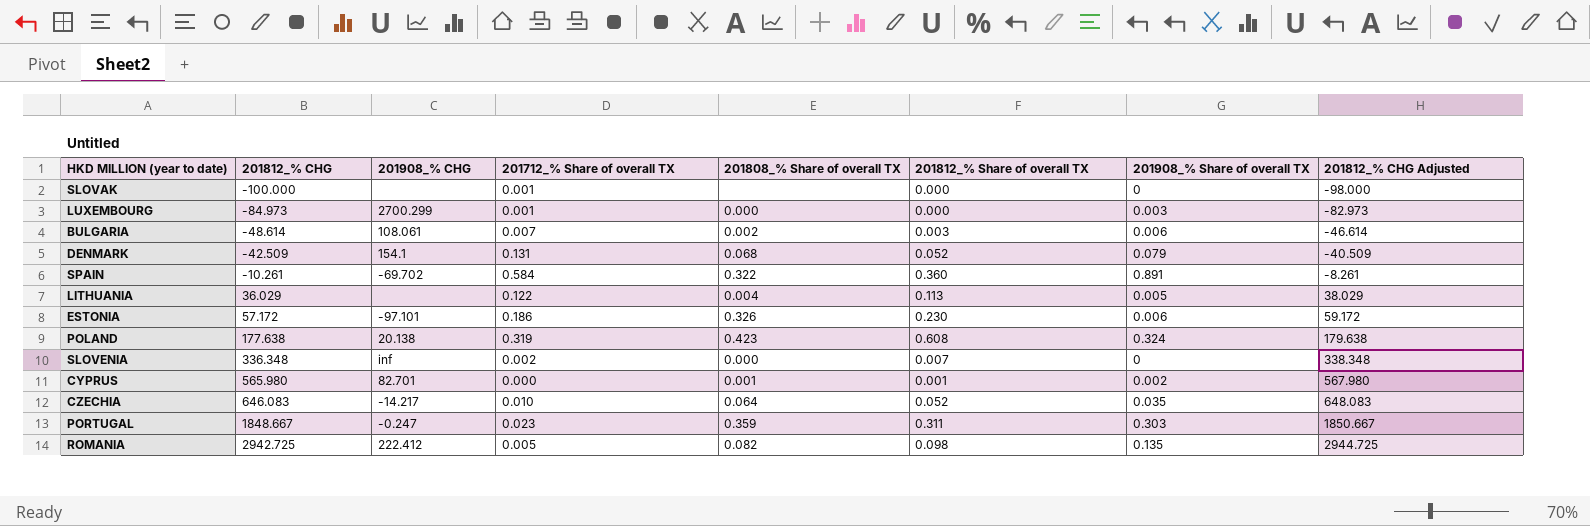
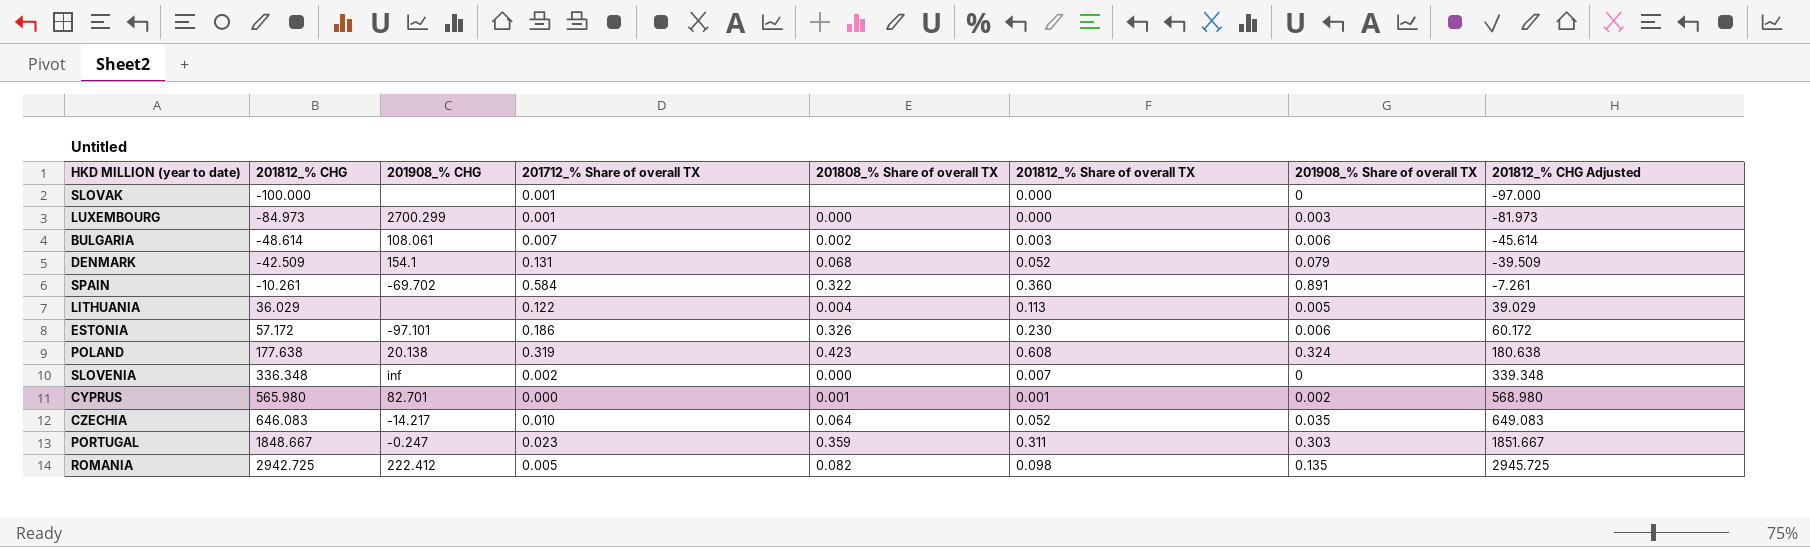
column 201812_% CHG Adjusted | formula: [201812_% CHG] + 2 -> [201812_% CHG] + 3

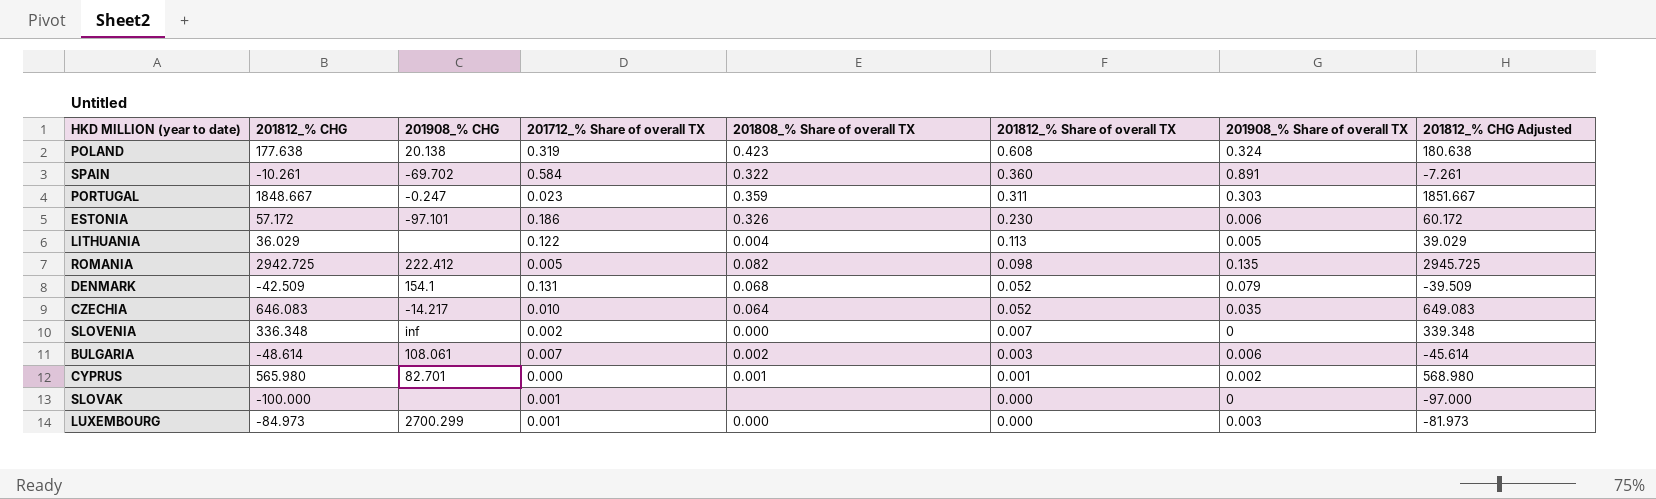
row order: 201812_% CHG ascending -> 201812_% Share of overall TX descending

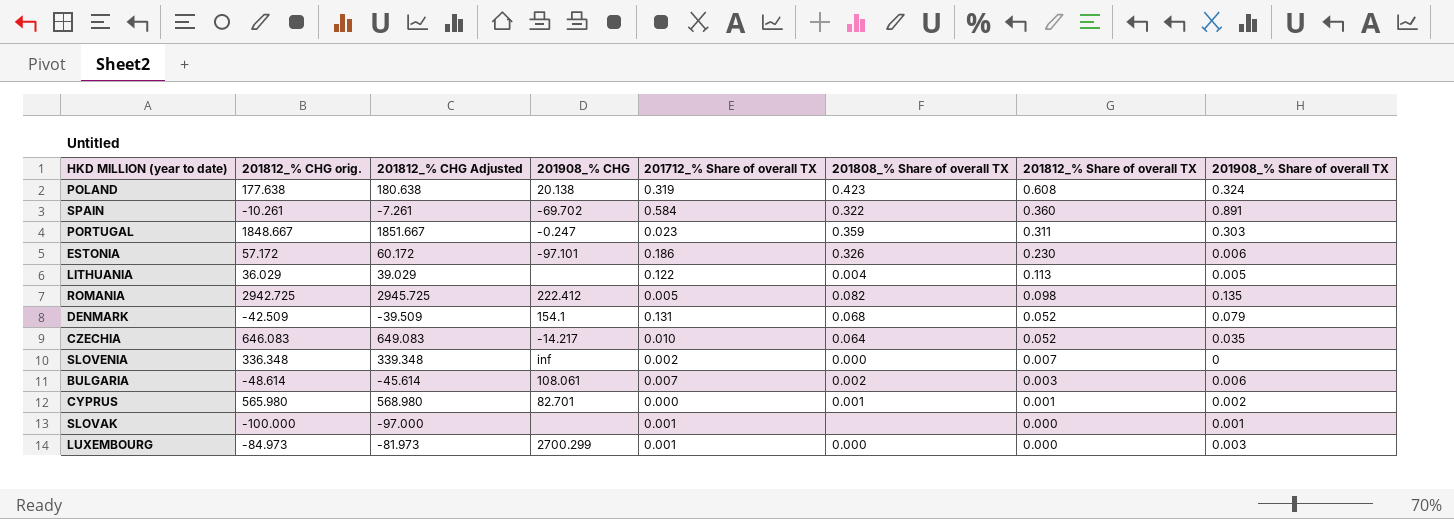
column name: 201812_% CHG -> 201812_% CHG orig.
column 201812_% CHG Adjusted | position: 8 -> 3
SLOVAK | 201908_% Share of overall TX: 0 -> 0.001

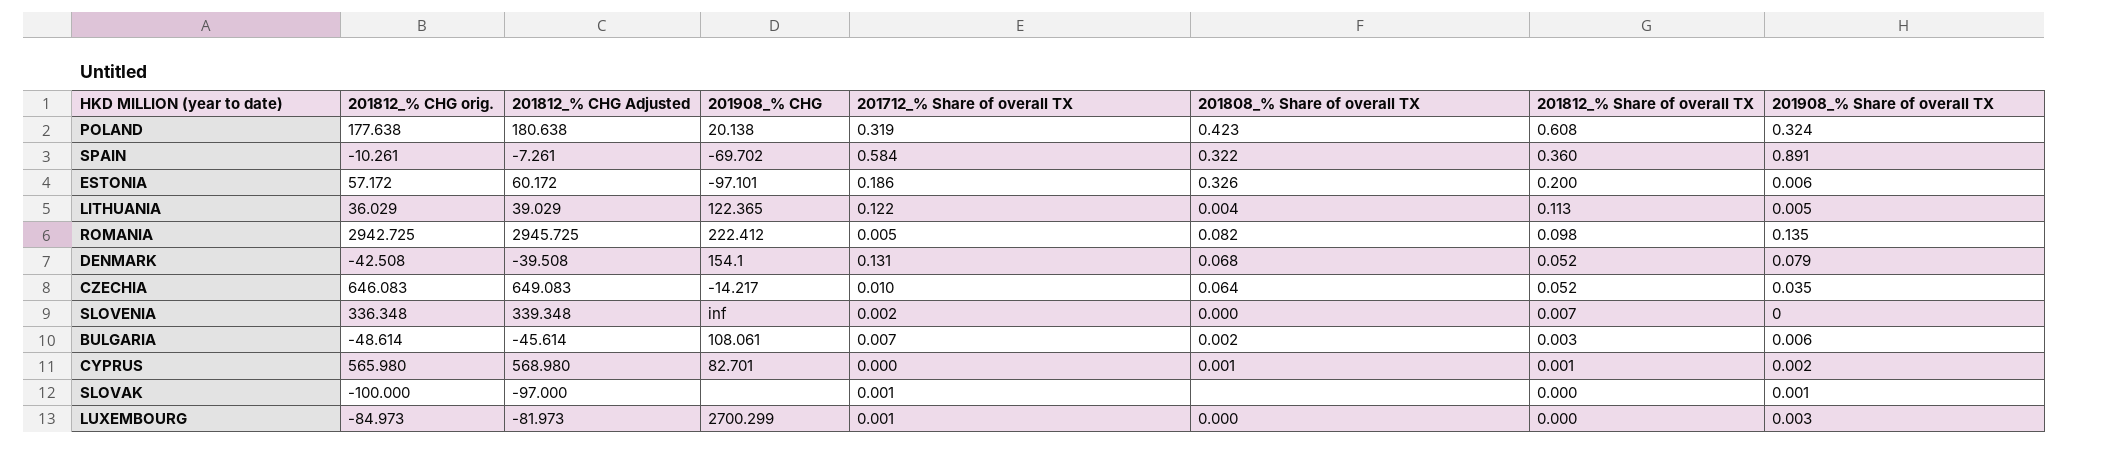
row PORTUGAL: 1848.667 | 1851.667 | -0.247 | 0.023 | 0.359 | 0.311 | 0.303 -> none
ESTONIA | 201812_% Share of overall TX: 0.230 -> 0.200
LITHUANIA | 201908_% CHG: none -> 122.365
DENMARK | 201812_% CHG orig.: -42.509 -> -42.508
DENMARK | 201812_% CHG Adjusted: -39.509 -> -39.508

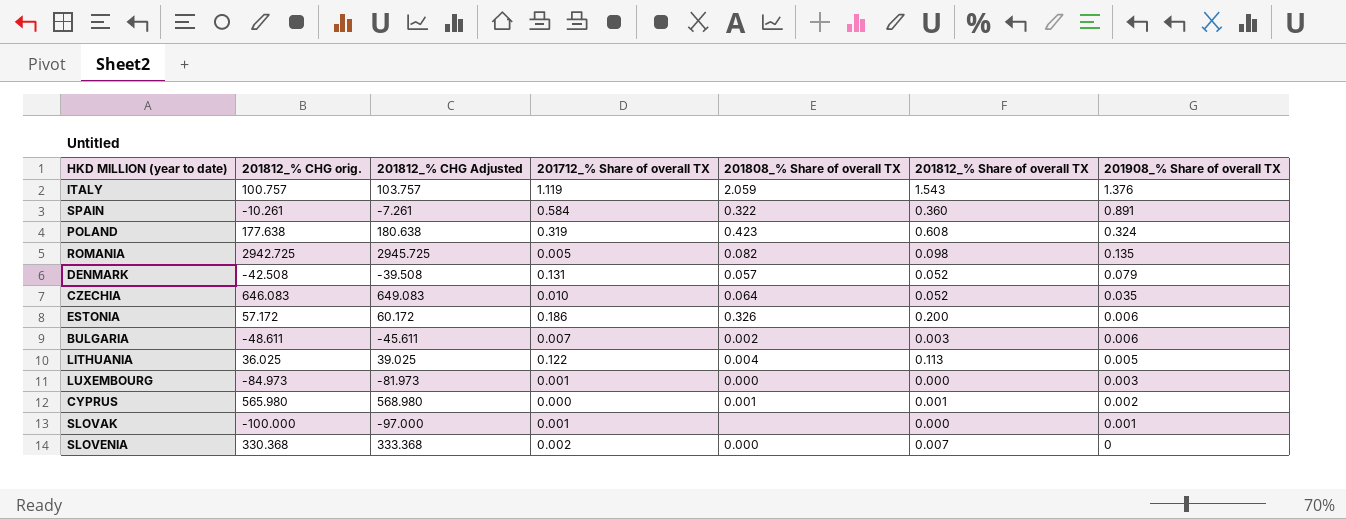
row order: 201812_% Share of overall TX descending -> 201908_% Share of overall TX descending
column 201908_% CHG | position: 4 -> none
row ITALY: none -> 100.757 | 103.757 | 1.119 | 2.059 | 1.543 | 1.376
DENMARK | 201808_% Share of overall TX: 0.068 -> 0.057
BULGARIA | 201812_% CHG orig.: -48.614 -> -48.611
BULGARIA | 201812_% CHG Adjusted: -45.614 -> -45.611
LITHUANIA | 201812_% CHG orig.: 36.029 -> 36.025
LITHUANIA | 201812_% CHG Adjusted: 39.029 -> 39.025
SLOVENIA | 201812_% CHG orig.: 336.348 -> 330.368
SLOVENIA | 201812_% CHG Adjusted: 339.348 -> 333.368

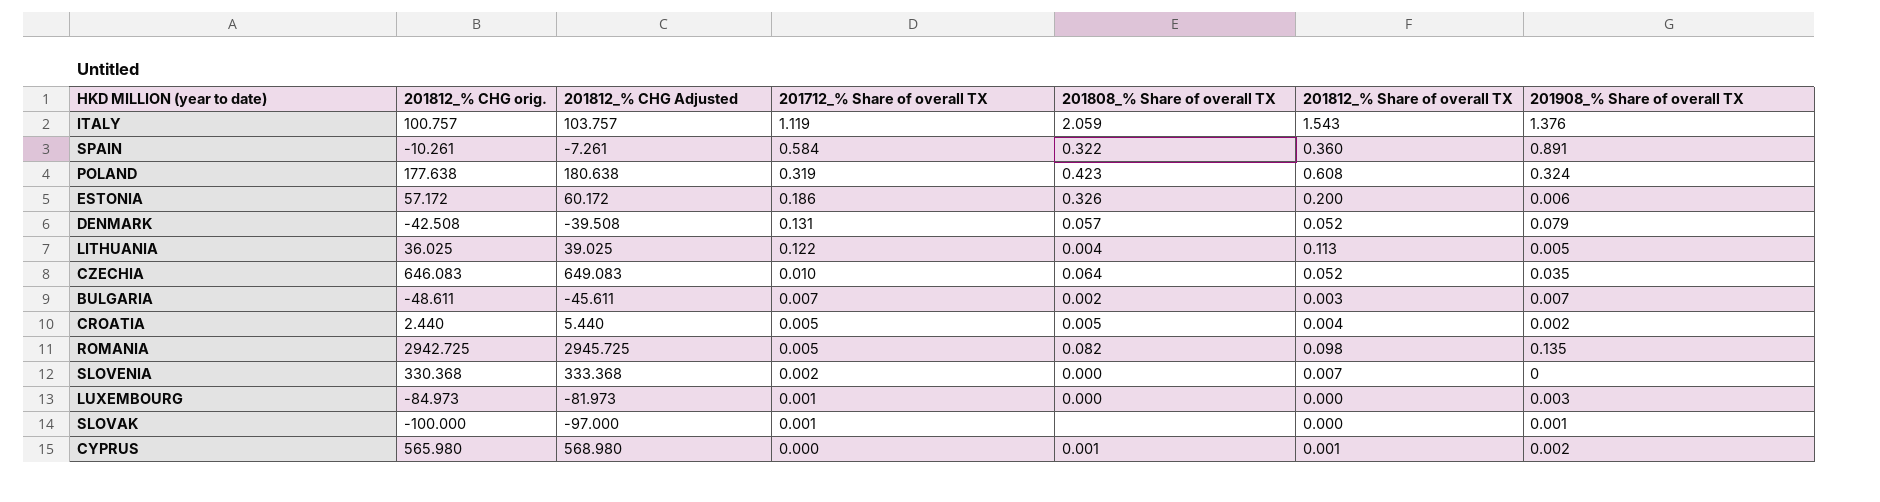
row order: 201908_% Share of overall TX descending -> 201712_% Share of overall TX descending
BULGARIA | 201908_% Share of overall TX: 0.006 -> 0.007
row CROATIA: none -> 2.440 | 5.440 | 0.005 | 0.005 | 0.004 | 0.002

